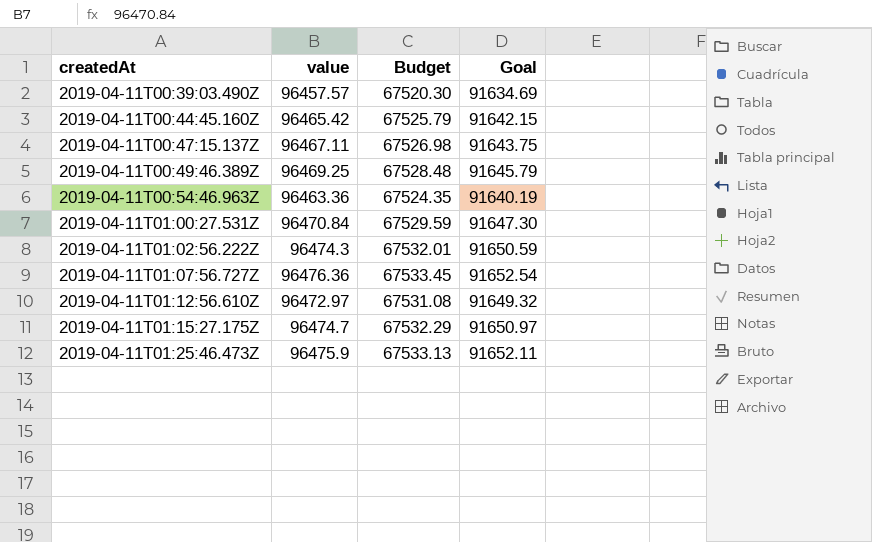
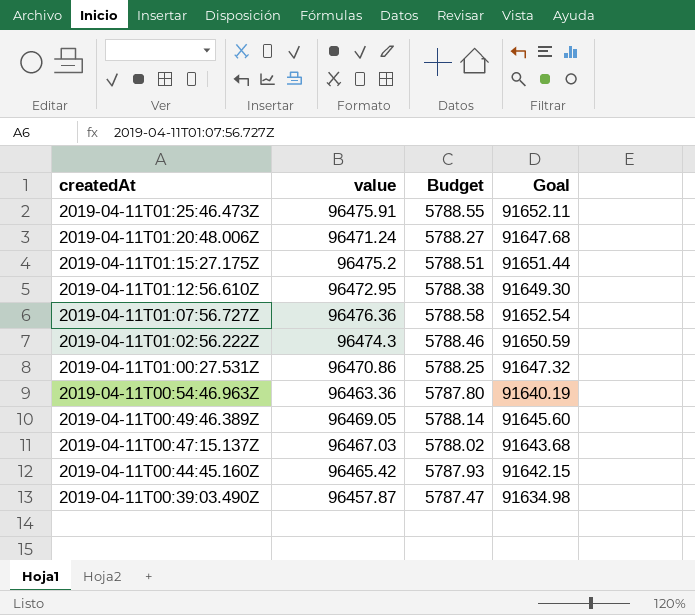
row order: createdAt ascending -> createdAt descending
column Budget | formula: [value] * 0.7 -> [value] * 0.06
2019-04-11T01:25:46.473Z | value: 96475.9 -> 96475.91
row 2019-04-11T01:20:48.006Z: none -> 96471.24 | 5788.27 | 91647.68
2019-04-11T01:15:27.175Z | value: 96474.7 -> 96475.2
2019-04-11T01:15:27.175Z | Goal: 91650.97 -> 91651.44
2019-04-11T01:12:56.610Z | value: 96472.97 -> 96472.95
2019-04-11T01:12:56.610Z | Goal: 91649.32 -> 91649.30
2019-04-11T01:00:27.531Z | value: 96470.84 -> 96470.86
2019-04-11T01:00:27.531Z | Goal: 91647.30 -> 91647.32
2019-04-11T00:49:46.389Z | value: 96469.25 -> 96469.05
2019-04-11T00:49:46.389Z | Goal: 91645.79 -> 91645.60
2019-04-11T00:47:15.137Z | value: 96467.11 -> 96467.03
2019-04-11T00:47:15.137Z | Goal: 91643.75 -> 91643.68
2019-04-11T00:39:03.490Z | value: 96457.57 -> 96457.87
2019-04-11T00:39:03.490Z | Goal: 91634.69 -> 91634.98

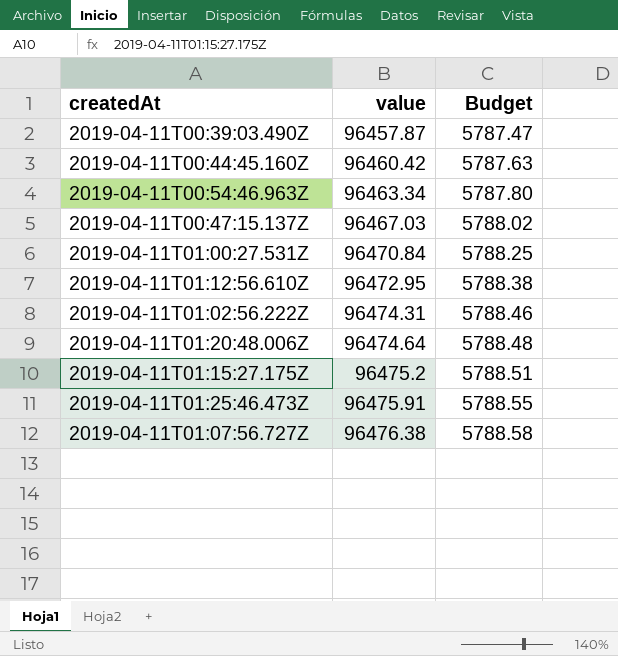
row order: createdAt descending -> value ascending
column Goal | formula: [value] * 0.95 -> none
row 2019-04-11T00:49:46.389Z: 96469.05 | 5788.14 | 91645.60 -> none
2019-04-11T00:44:45.160Z | value: 96465.42 -> 96460.42
2019-04-11T00:44:45.160Z | Budget: 5787.93 -> 5787.63
2019-04-11T00:54:46.963Z | value: 96463.36 -> 96463.34
2019-04-11T01:00:27.531Z | value: 96470.86 -> 96470.84
2019-04-11T01:02:56.222Z | value: 96474.3 -> 96474.31
2019-04-11T01:20:48.006Z | value: 96471.24 -> 96474.64
2019-04-11T01:20:48.006Z | Budget: 5788.27 -> 5788.48
2019-04-11T01:07:56.727Z | value: 96476.36 -> 96476.38

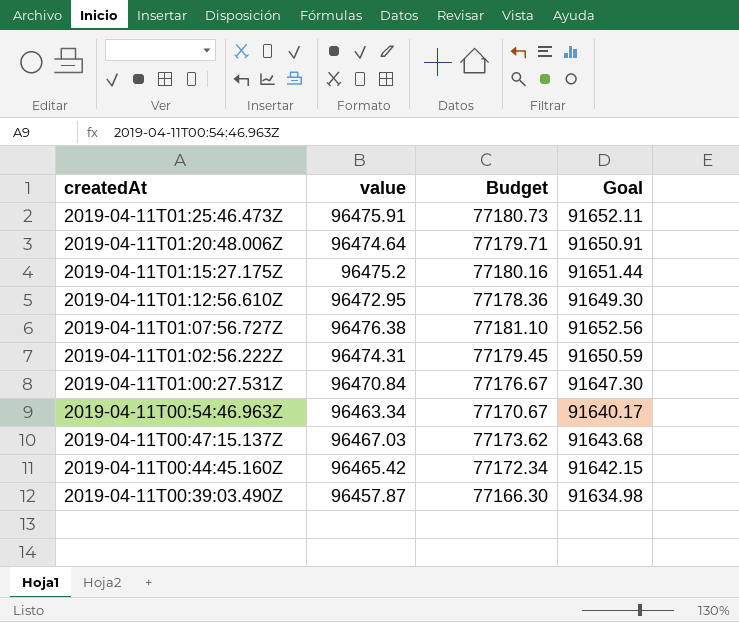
row order: value ascending -> createdAt descending
column Budget | formula: [value] * 0.06 -> [value] * 0.8
column Goal | formula: none -> [value] * 0.95
2019-04-11T00:44:45.160Z | value: 96460.42 -> 96465.42

